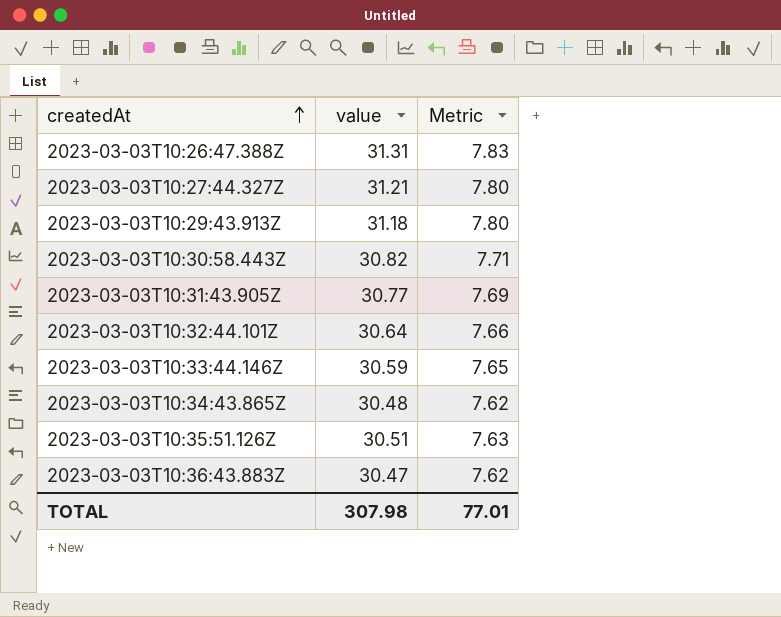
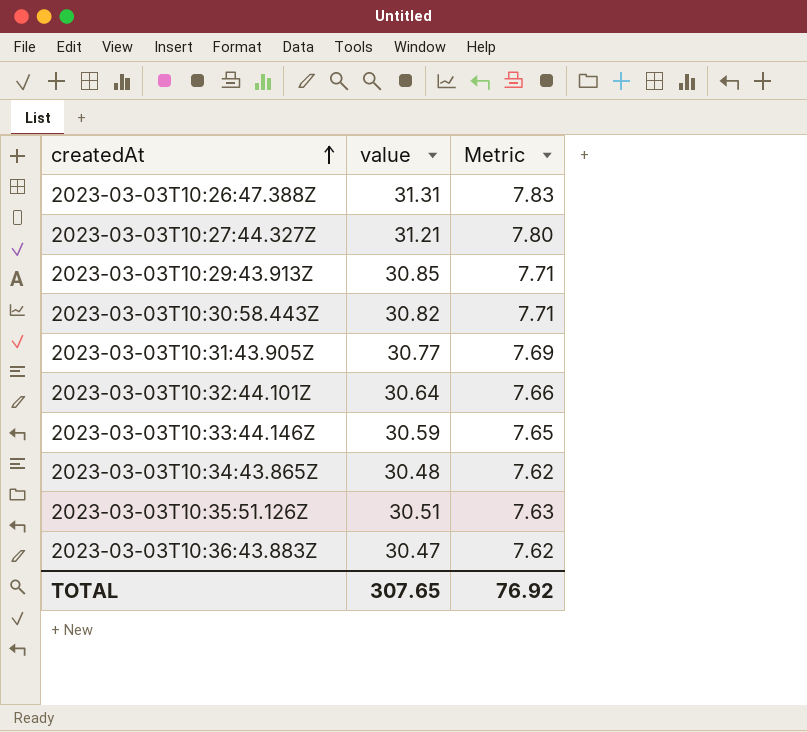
2023-03-03T10:29:43.913Z | value: 31.18 -> 30.85
2023-03-03T10:29:43.913Z | Metric: 7.80 -> 7.71
TOTAL | value: 307.98 -> 307.65
TOTAL | Metric: 77.01 -> 76.92

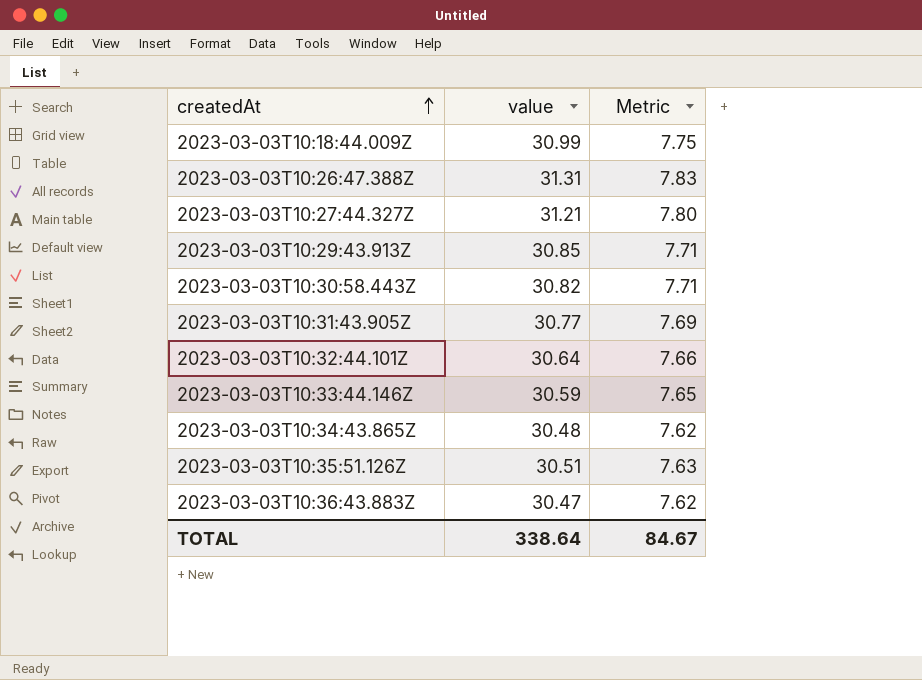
row 2023-03-03T10:18:44.009Z: none -> 30.99 | 7.75
TOTAL | value: 307.65 -> 338.64
TOTAL | Metric: 76.92 -> 84.67

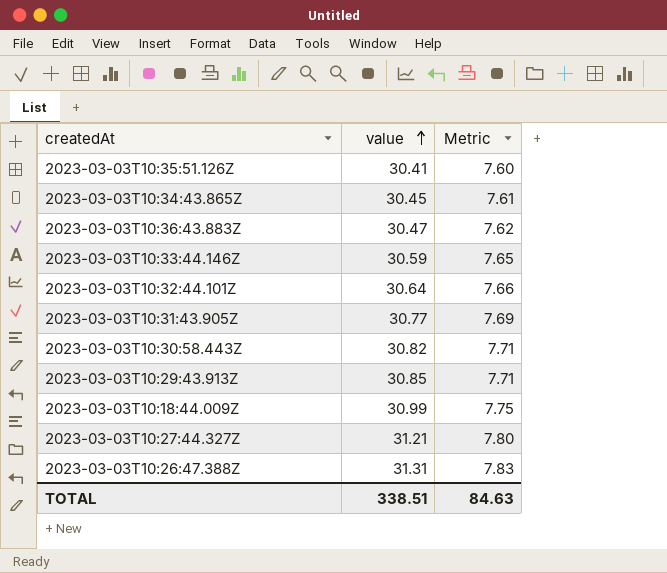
row order: createdAt ascending -> value ascending
2023-03-03T10:35:51.126Z | value: 30.51 -> 30.41
2023-03-03T10:35:51.126Z | Metric: 7.63 -> 7.60
2023-03-03T10:34:43.865Z | value: 30.48 -> 30.45
2023-03-03T10:34:43.865Z | Metric: 7.62 -> 7.61
TOTAL | value: 338.64 -> 338.51
TOTAL | Metric: 84.67 -> 84.63

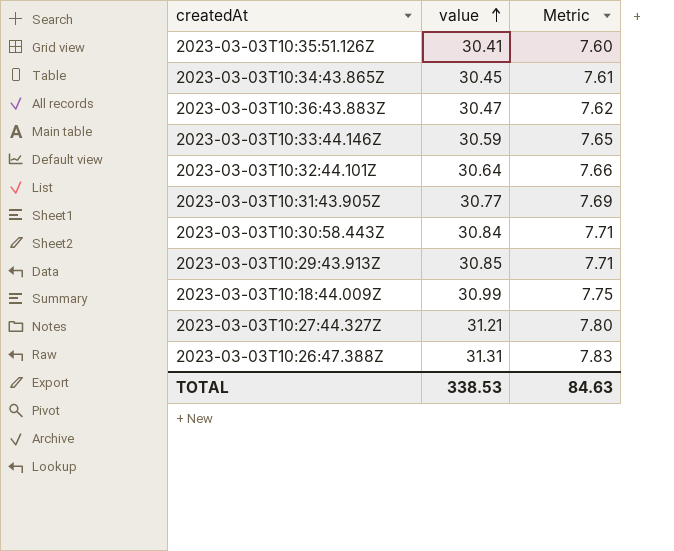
2023-03-03T10:30:58.443Z | value: 30.82 -> 30.84
TOTAL | value: 338.51 -> 338.53

